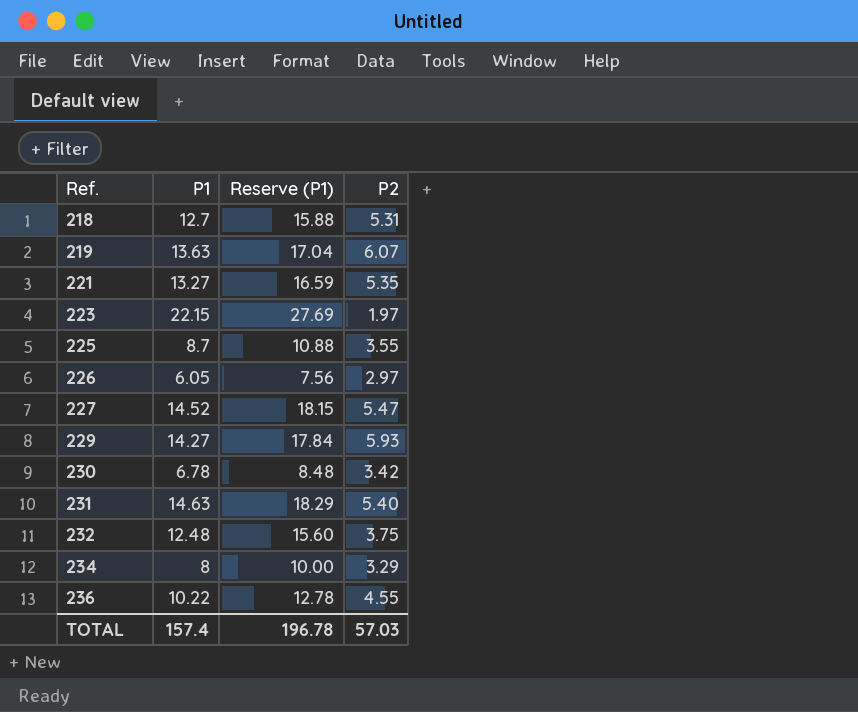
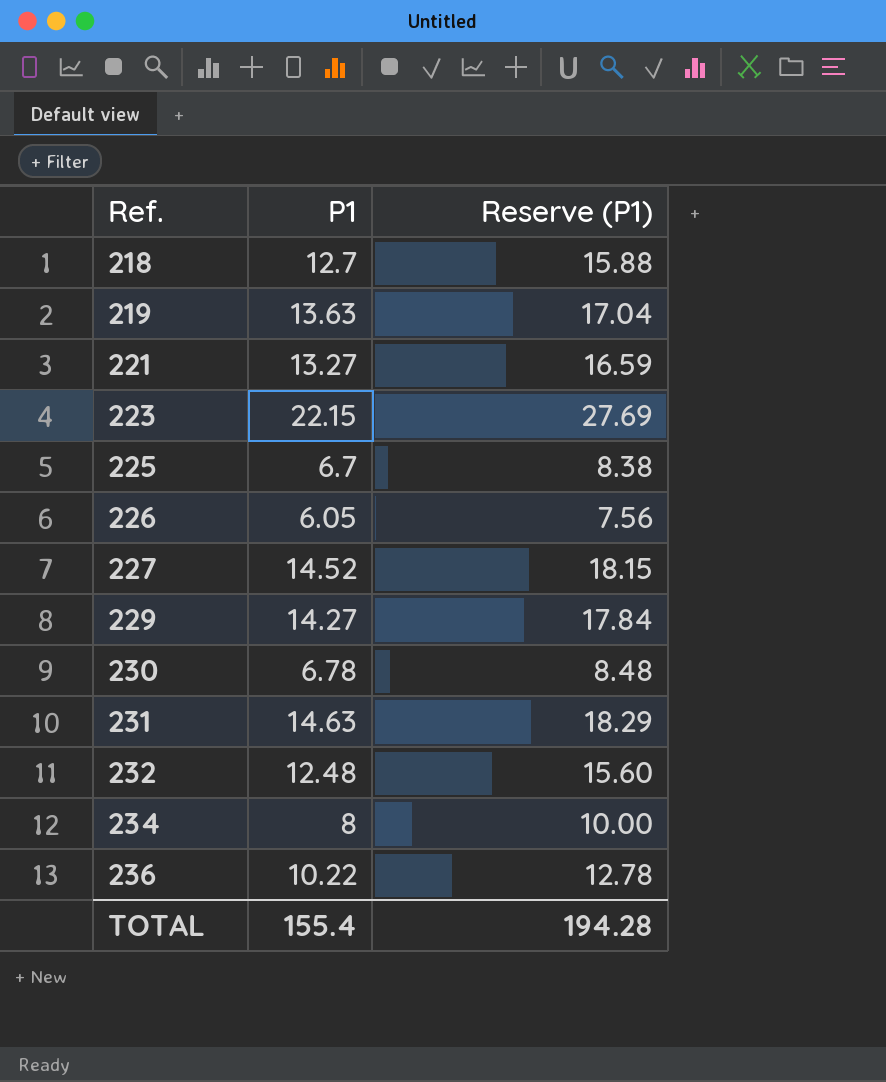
column P2 | position: 4 -> none
225 | P1: 8.7 -> 6.7
225 | Reserve (P1): 10.88 -> 8.38
TOTAL | P1: 157.4 -> 155.4
TOTAL | Reserve (P1): 196.78 -> 194.28

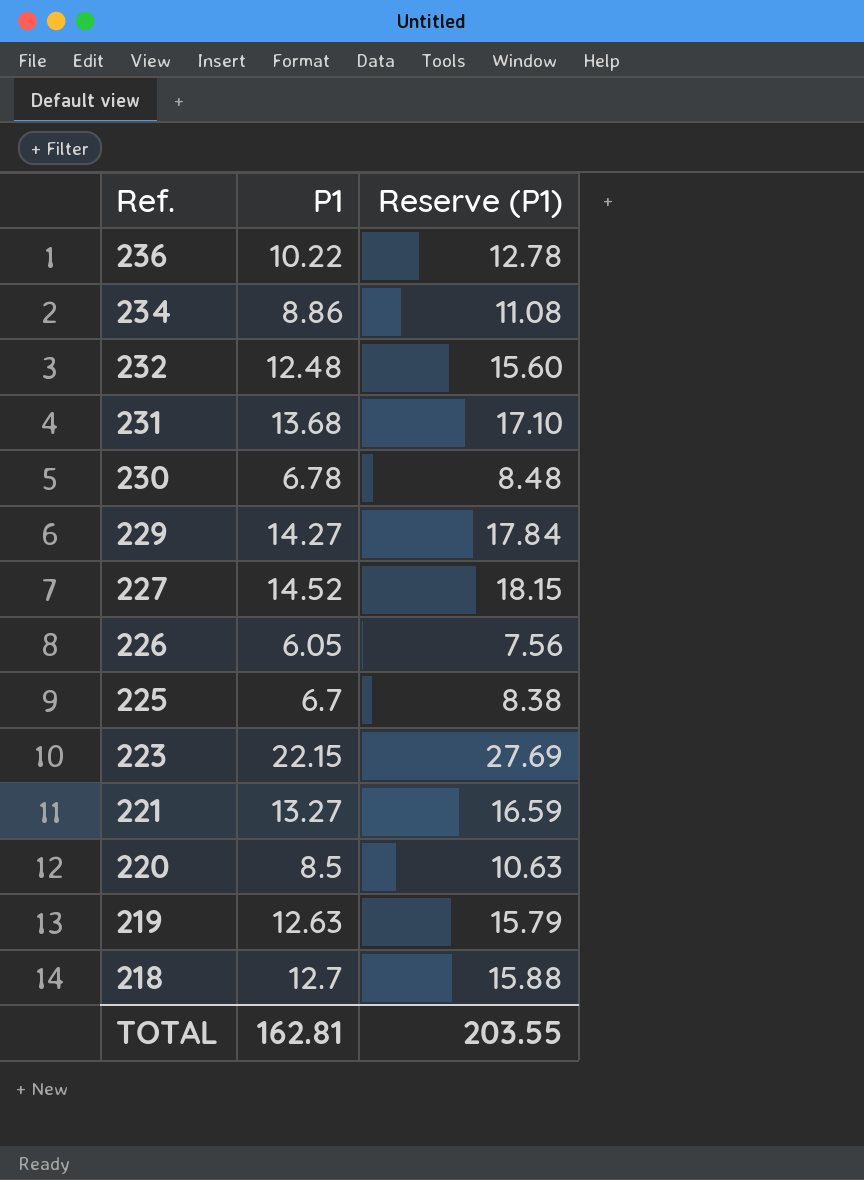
row order: Ref. ascending -> Ref. descending
234 | P1: 8 -> 8.86
234 | Reserve (P1): 10.00 -> 11.08
231 | P1: 14.63 -> 13.68
231 | Reserve (P1): 18.29 -> 17.10
row 220: none -> 8.5 | 10.63
219 | P1: 13.63 -> 12.63
219 | Reserve (P1): 17.04 -> 15.79
TOTAL | P1: 155.4 -> 162.81
TOTAL | Reserve (P1): 194.28 -> 203.55

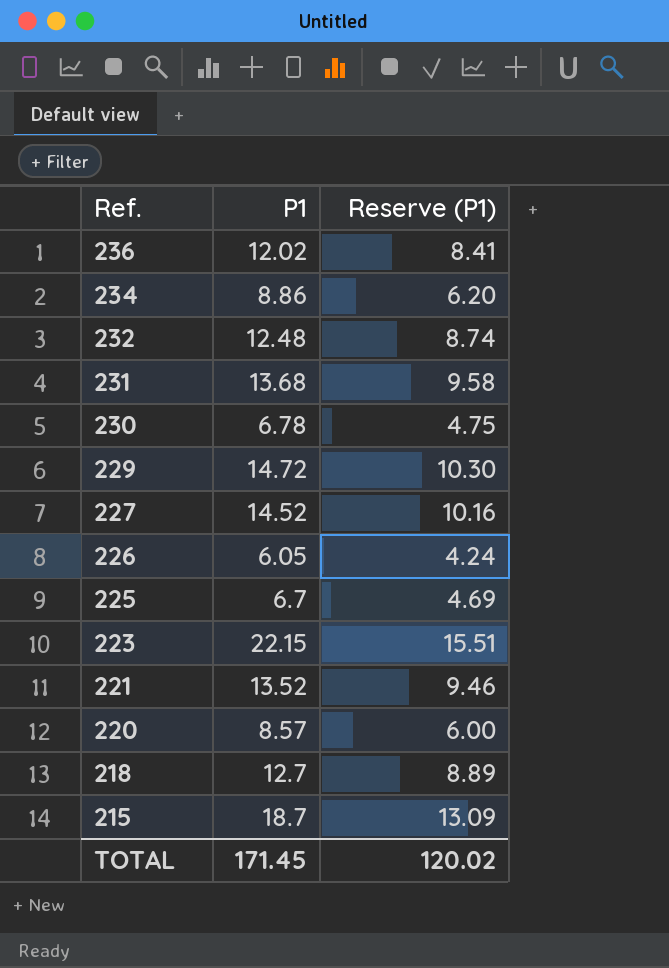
column Reserve (P1) | formula: [P1] * 1.25 -> [P1] * 0.7
row 219: 12.63 | 15.79 -> none
236 | P1: 10.22 -> 12.02
229 | P1: 14.27 -> 14.72
221 | P1: 13.27 -> 13.52
220 | P1: 8.5 -> 8.57
row 215: none -> 18.7 | 13.09
TOTAL | P1: 162.81 -> 171.45
TOTAL | Reserve (P1): 203.55 -> 120.02

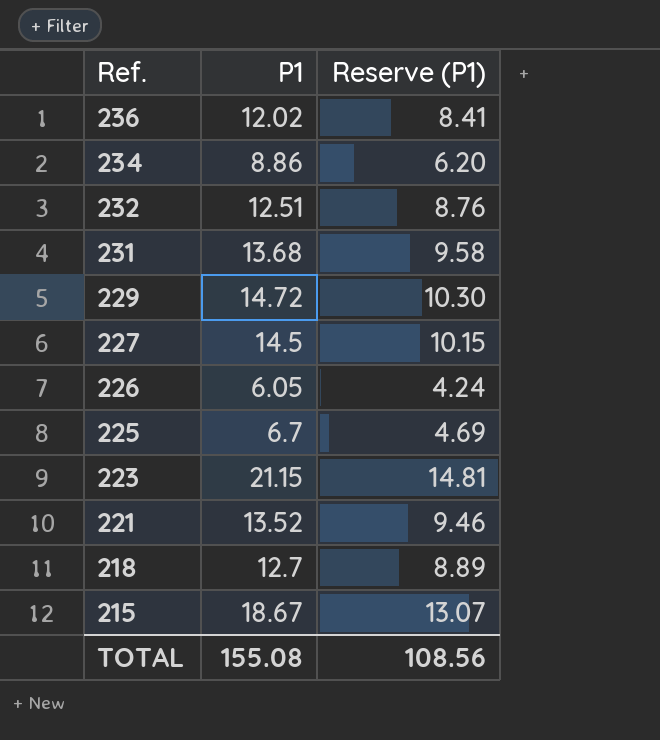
row 230: 6.78 | 4.75 -> none
row 220: 8.57 | 6.00 -> none
232 | P1: 12.48 -> 12.51
232 | Reserve (P1): 8.74 -> 8.76
227 | P1: 14.52 -> 14.5
227 | Reserve (P1): 10.16 -> 10.15
223 | P1: 22.15 -> 21.15
223 | Reserve (P1): 15.51 -> 14.81
215 | P1: 18.7 -> 18.67
215 | Reserve (P1): 13.09 -> 13.07
TOTAL | P1: 171.45 -> 155.08
TOTAL | Reserve (P1): 120.02 -> 108.56

